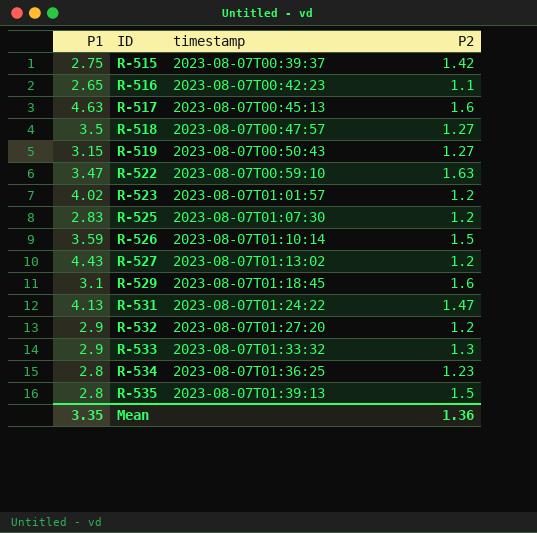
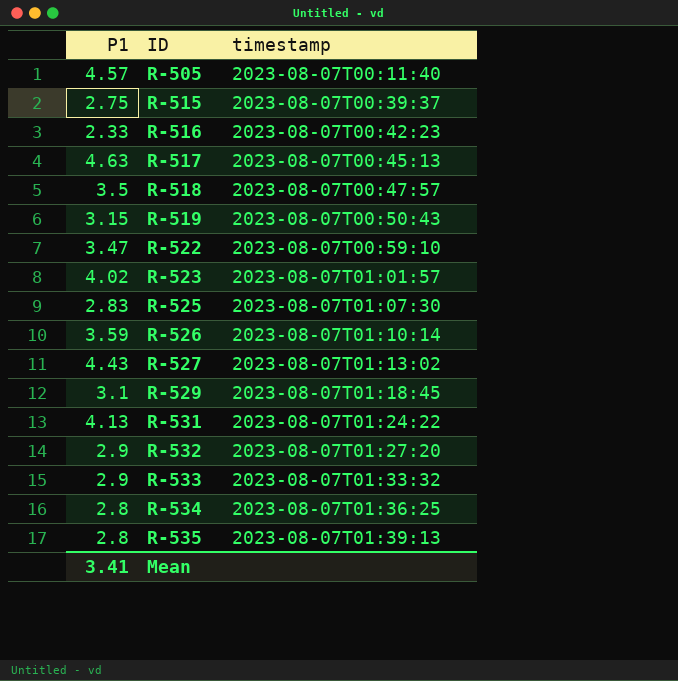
column P2 | position: 4 -> none
row R-505: none -> 4.57 | 2023-08-07T00:11:40
R-516 | P1: 2.65 -> 2.33
Mean | P1: 3.35 -> 3.41

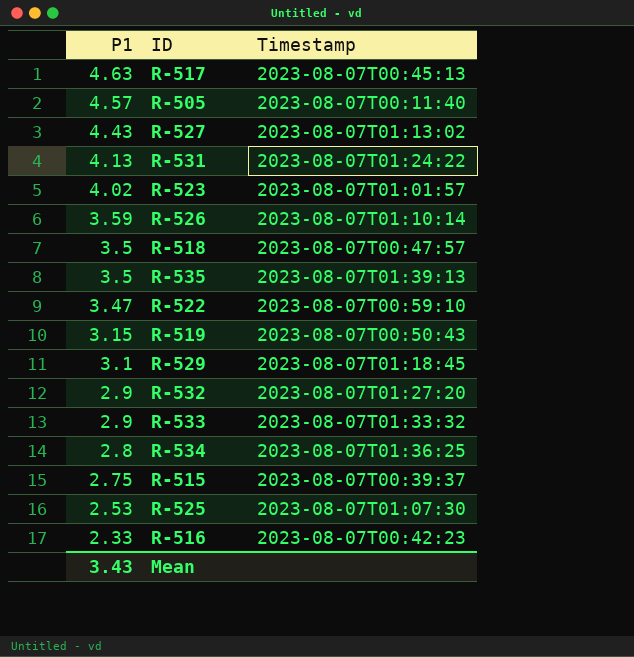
row order: ID ascending -> P1 descending
column name: timestamp -> Timestamp
R-535 | P1: 2.8 -> 3.5
R-525 | P1: 2.83 -> 2.53
Mean | P1: 3.41 -> 3.43

